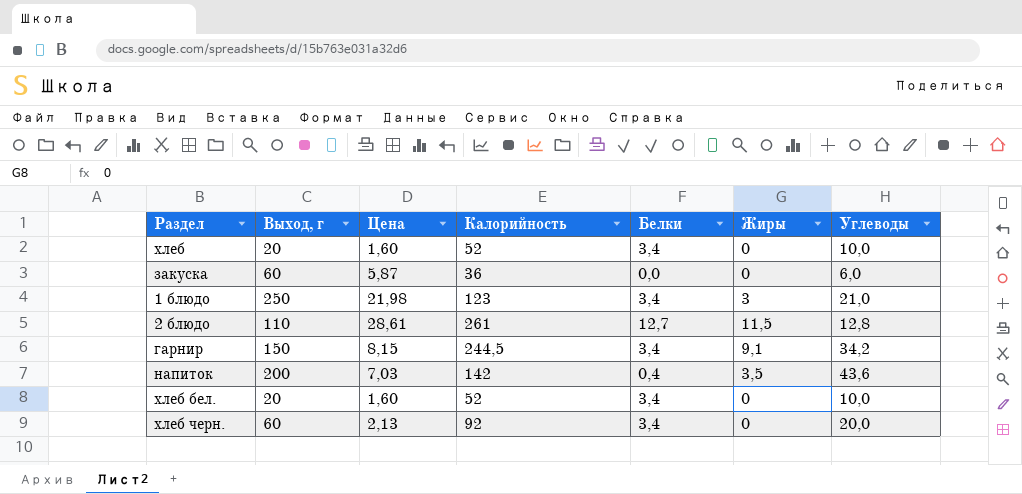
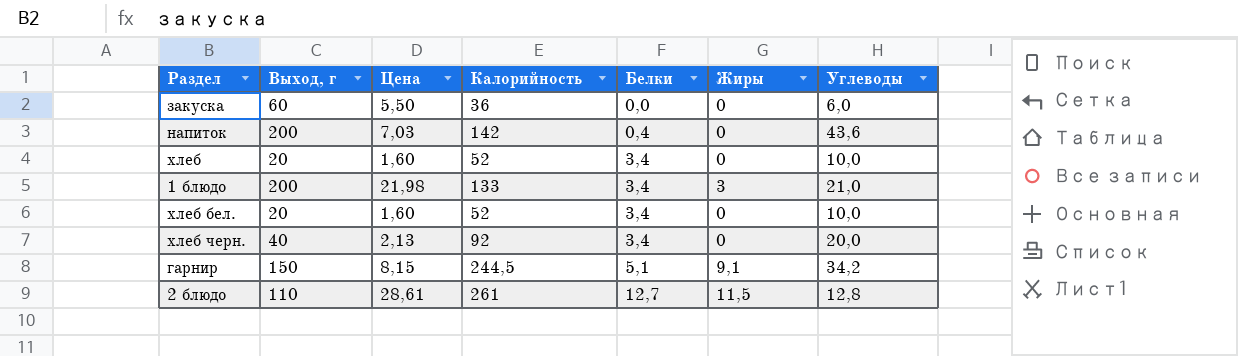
row order: none -> Белки ascending
закуска | Цена: 5,87 -> 5,50
напиток | Жиры: 3,5 -> 0
1 блюдо | Выход, г: 250 -> 200
1 блюдо | Калорийность: 123 -> 133
хлеб черн. | Выход, г: 60 -> 40
гарнир | Белки: 3,4 -> 5,1

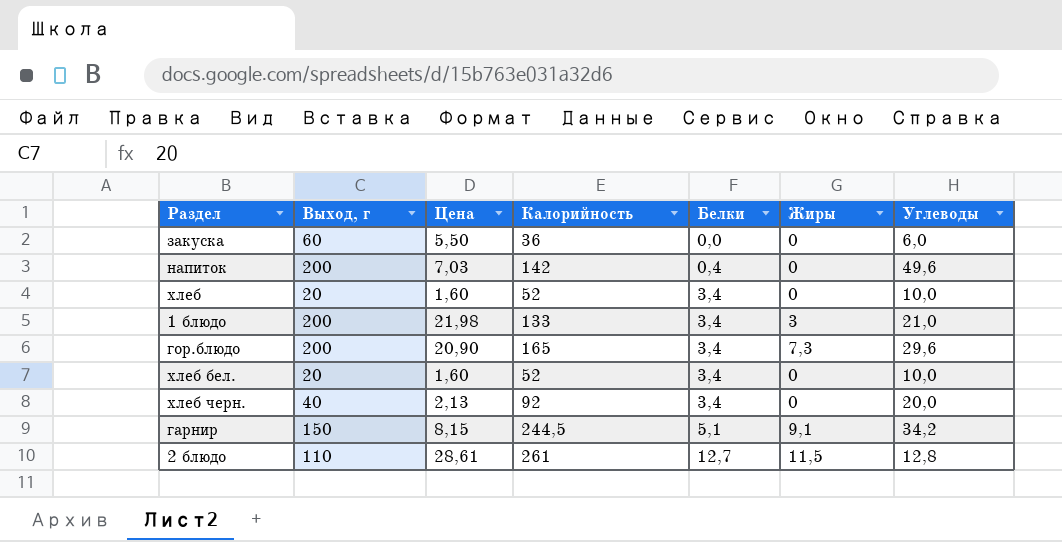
напиток | Углеводы: 43,6 -> 49,6
row гор.блюдо: none -> 200 | 20,90 | 165 | 3,4 | 7,3 | 29,6

